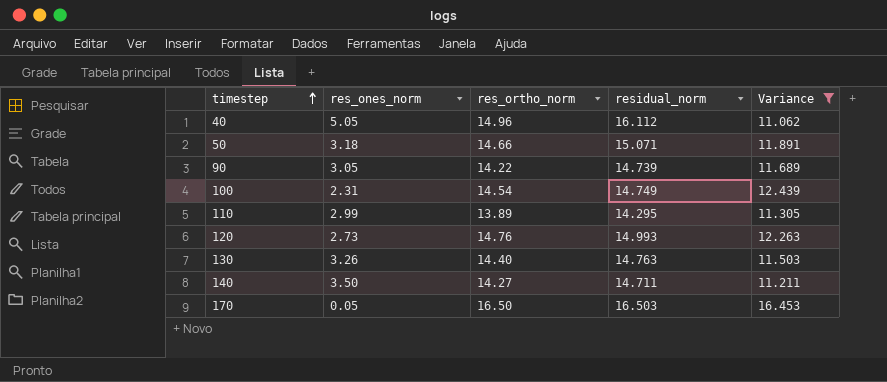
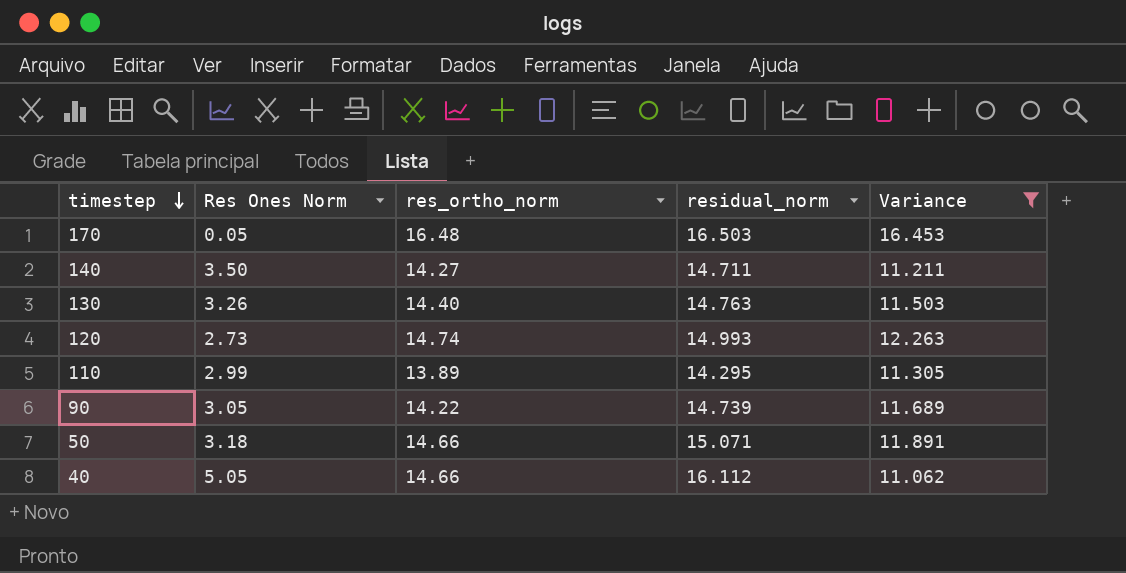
row order: timestep ascending -> timestep descending
column name: res_ones_norm -> Res Ones Norm
row 100: 2.31 | 14.54 | 14.749 | 12.439 -> none
170 | res_ortho_norm: 16.50 -> 16.48
120 | res_ortho_norm: 14.76 -> 14.74
40 | res_ortho_norm: 14.96 -> 14.66

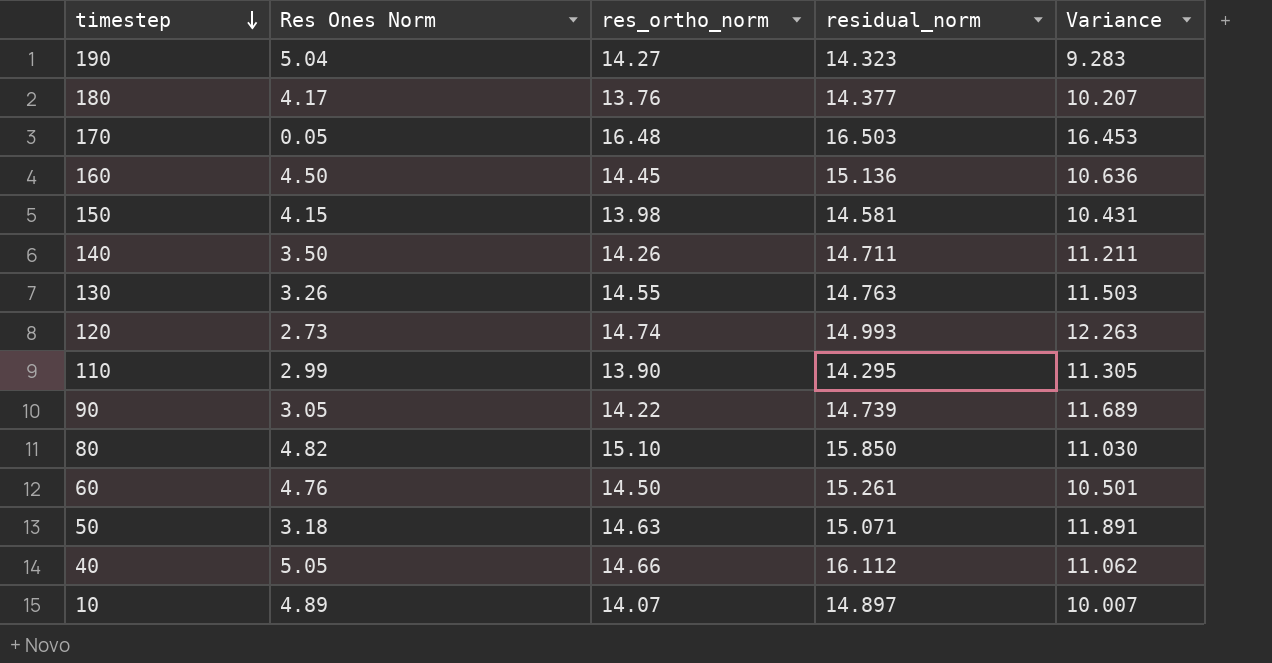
filter: Variance >= 11.062 -> none
140 | res_ortho_norm: 14.27 -> 14.26
130 | res_ortho_norm: 14.40 -> 14.55
110 | res_ortho_norm: 13.89 -> 13.90
50 | res_ortho_norm: 14.66 -> 14.63

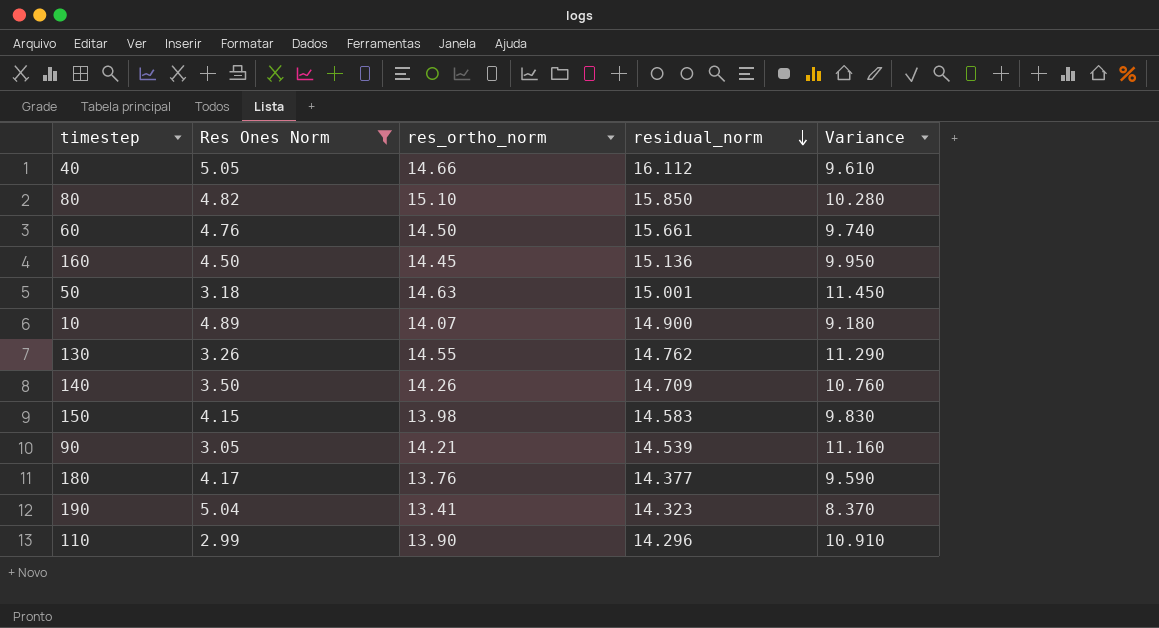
filter: none -> Res Ones Norm >= 2.99
row order: timestep descending -> residual_norm descending
column Variance | formula: [residual_norm] - [Res Ones Norm] -> [res_ortho_norm] - [Res Ones Norm]
60 | residual_norm: 15.261 -> 15.661
50 | residual_norm: 15.071 -> 15.001
10 | residual_norm: 14.897 -> 14.900
130 | residual_norm: 14.763 -> 14.762
140 | residual_norm: 14.711 -> 14.709
150 | residual_norm: 14.581 -> 14.583
90 | res_ortho_norm: 14.22 -> 14.21
90 | residual_norm: 14.739 -> 14.539
190 | res_ortho_norm: 14.27 -> 13.41
110 | residual_norm: 14.295 -> 14.296

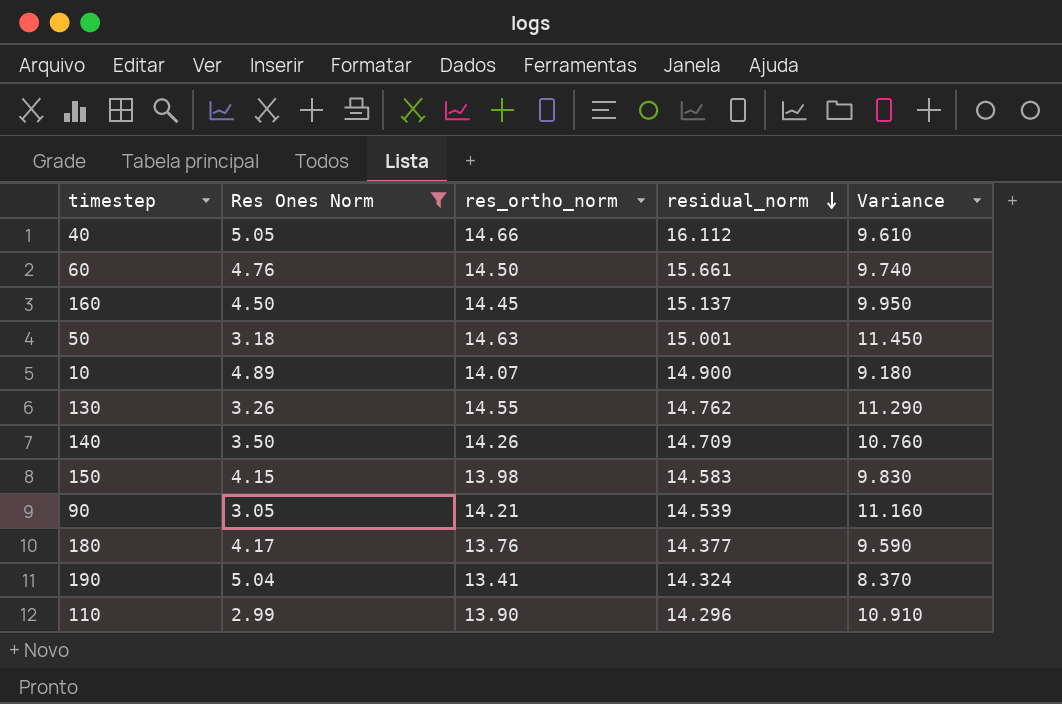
row 80: 4.82 | 15.10 | 15.850 | 10.280 -> none
160 | residual_norm: 15.136 -> 15.137
190 | residual_norm: 14.323 -> 14.324

